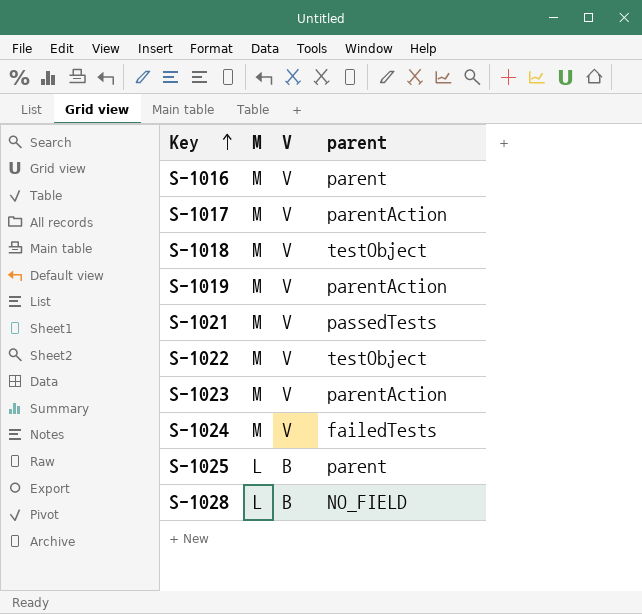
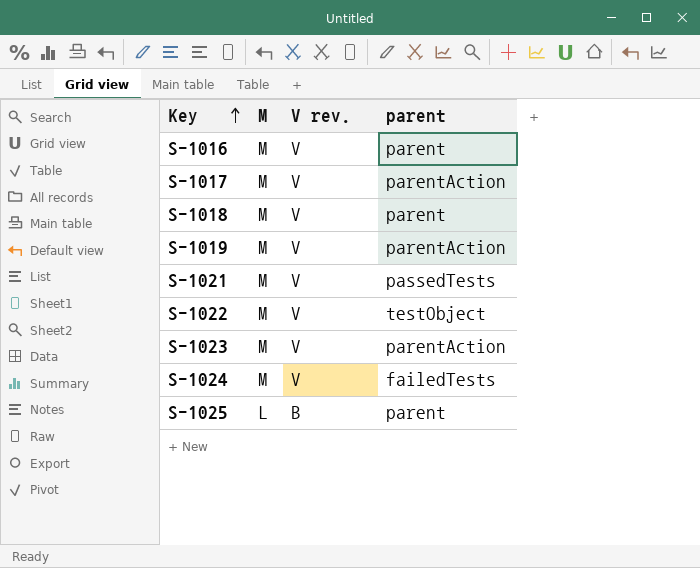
column name: V -> V rev.
row S-1028: L | B | NO_FIELD -> none
S-1018 | parent: testObject -> parent

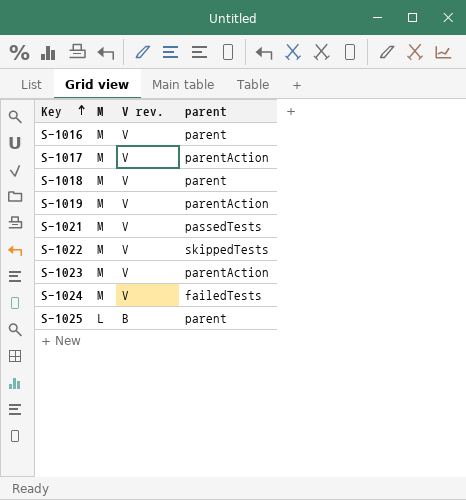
S-1022 | parent: testObject -> skippedTests

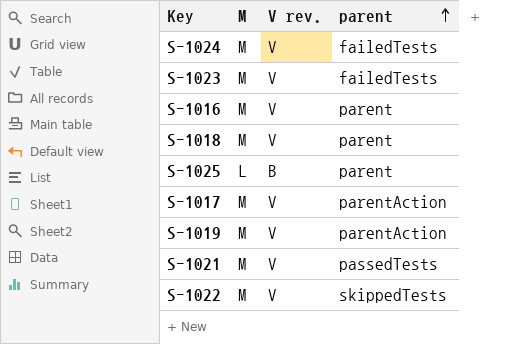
row order: Key ascending -> parent ascending
S-1023 | parent: parentAction -> failedTests

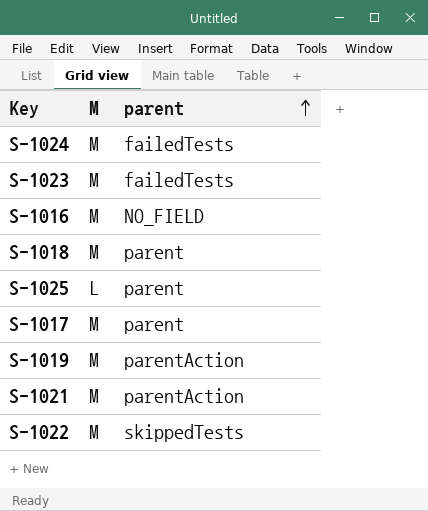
column V rev. | position: 3 -> none
S-1016 | parent: parent -> NO_FIELD
S-1017 | parent: parentAction -> parent
S-1021 | parent: passedTests -> parentAction

